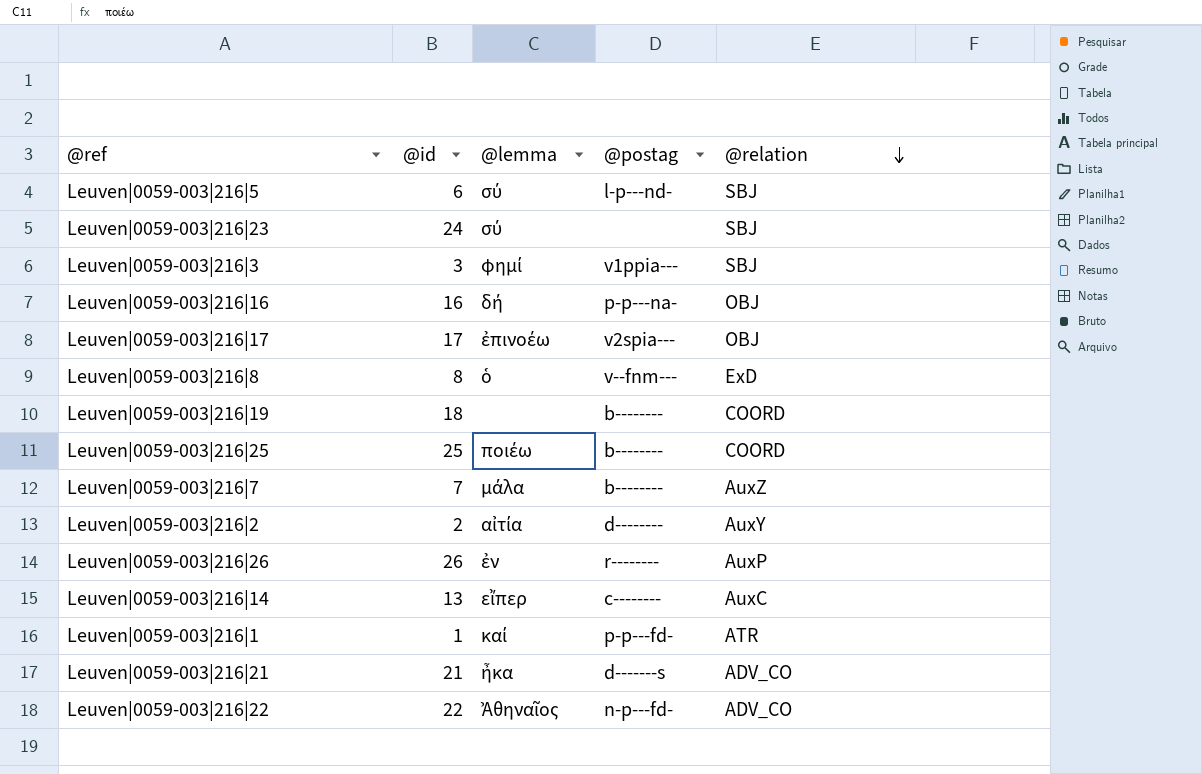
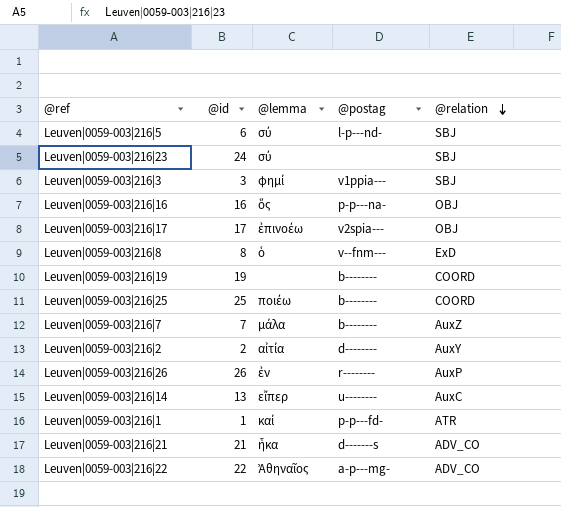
Leuven|0059-003|216|16 | @lemma: δή -> ὅς
Leuven|0059-003|216|19 | @id: 18 -> 19
Leuven|0059-003|216|14 | @postag: c-------- -> u--------
Leuven|0059-003|216|22 | @postag: n-p---fd- -> a-p---mg-

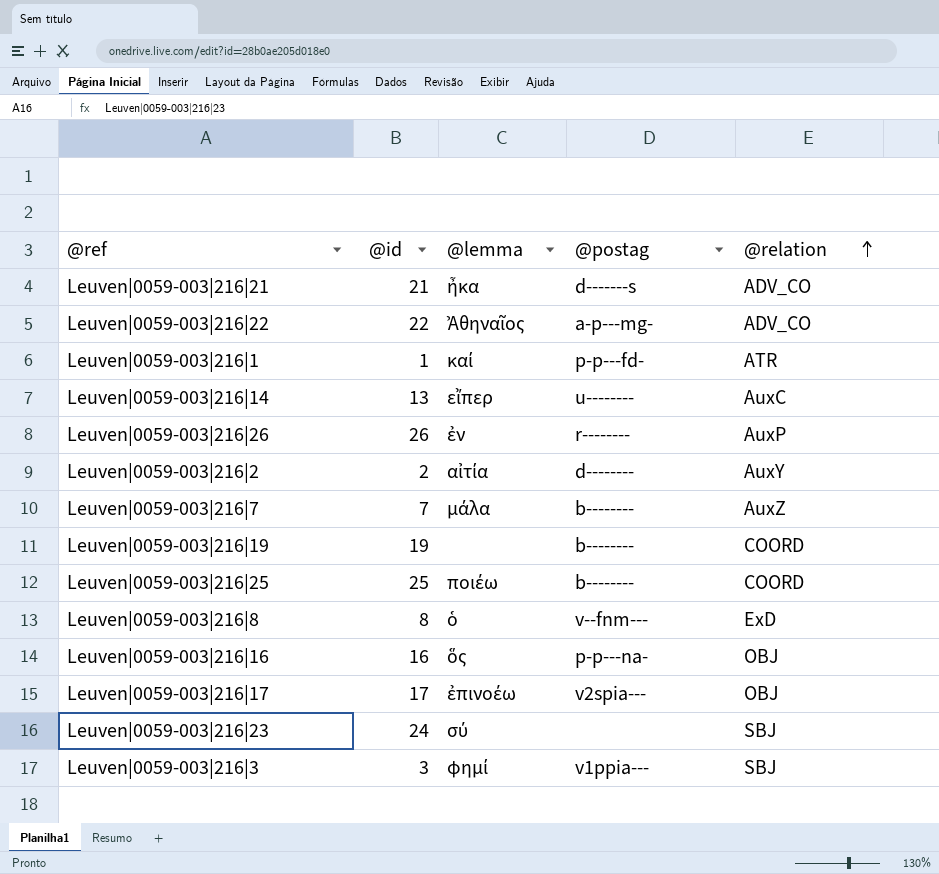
row order: @relation descending -> @relation ascending
row Leuven|0059-003|216|5: 6 | σύ | l-p---nd- | SBJ -> none

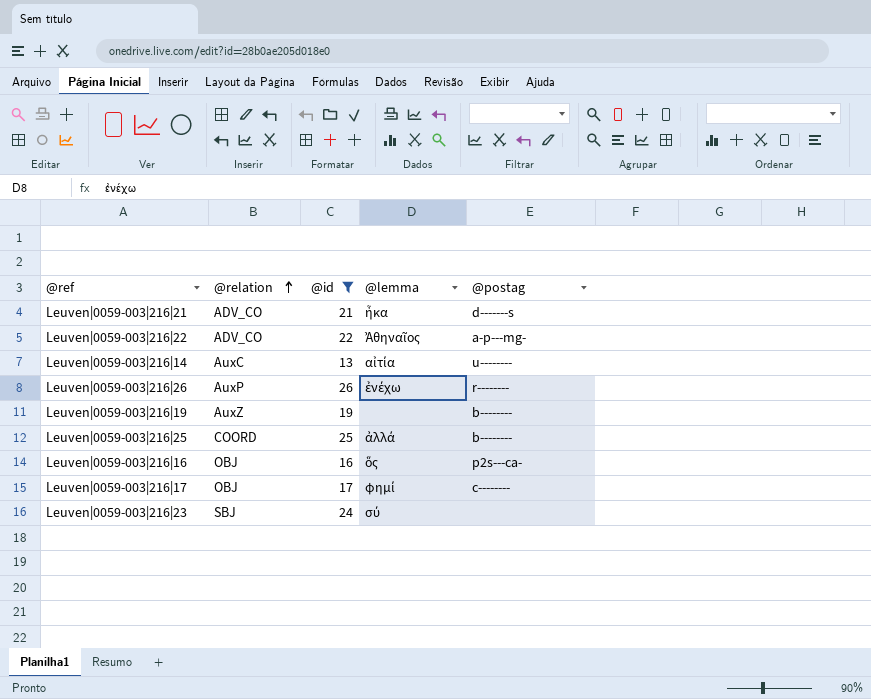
filter: none -> @id >= 13
column @relation | position: 5 -> 2
Leuven|0059-003|216|14 | @lemma: εἴπερ -> αἰτία
Leuven|0059-003|216|26 | @lemma: ἐν -> ἐνέχω
Leuven|0059-003|216|19 | @relation: COORD -> AuxZ
Leuven|0059-003|216|25 | @lemma: ποιέω -> ἀλλά
Leuven|0059-003|216|16 | @postag: p-p---na- -> p2s---ca-
Leuven|0059-003|216|17 | @lemma: ἐπινοέω -> φημί
Leuven|0059-003|216|17 | @postag: v2spia--- -> c--------

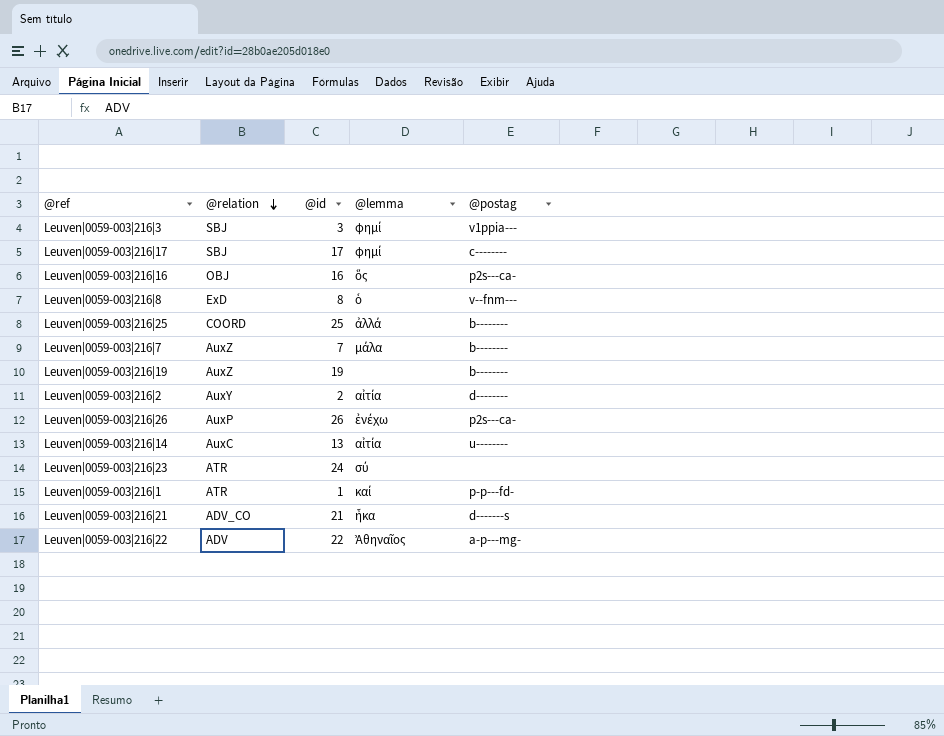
filter: @id >= 13 -> none
row order: @relation ascending -> @relation descending
Leuven|0059-003|216|17 | @relation: OBJ -> SBJ
Leuven|0059-003|216|26 | @postag: r-------- -> p2s---ca-
Leuven|0059-003|216|23 | @relation: SBJ -> ATR
Leuven|0059-003|216|22 | @relation: ADV_CO -> ADV

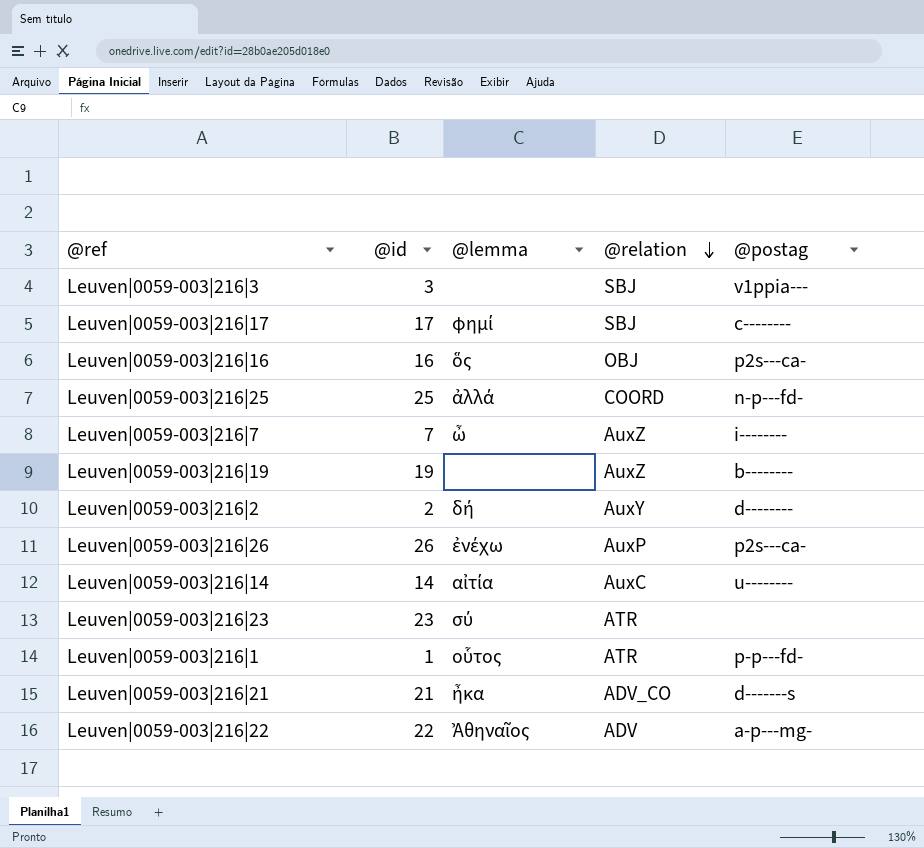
column @relation | position: 2 -> 4
row Leuven|0059-003|216|8: ExD | 8 | ὁ | v--fnm--- -> none
Leuven|0059-003|216|3 | @lemma: φημί -> none
Leuven|0059-003|216|25 | @postag: b-------- -> n-p---fd-
Leuven|0059-003|216|7 | @lemma: μάλα -> ὦ
Leuven|0059-003|216|7 | @postag: b-------- -> i--------
Leuven|0059-003|216|2 | @lemma: αἰτία -> δή
Leuven|0059-003|216|14 | @id: 13 -> 14
Leuven|0059-003|216|23 | @id: 24 -> 23
Leuven|0059-003|216|1 | @lemma: καί -> οὗτος

